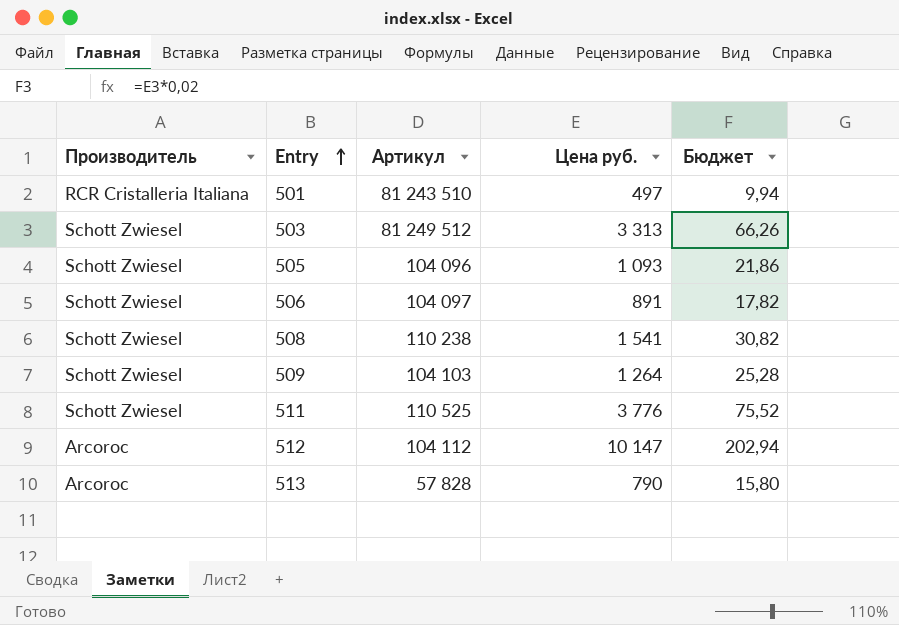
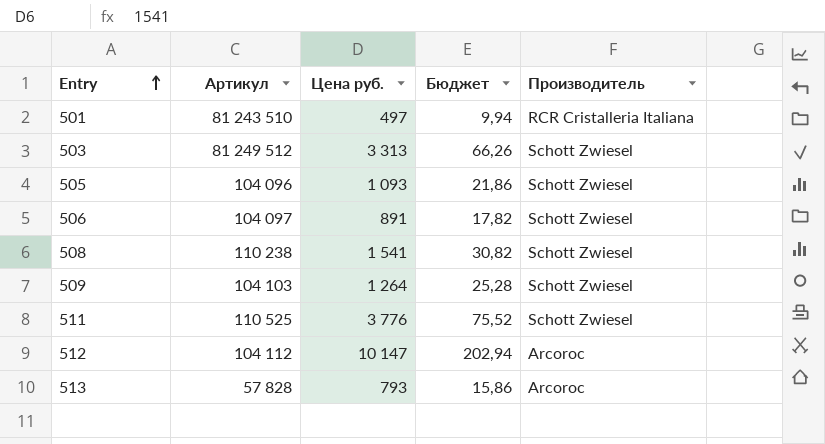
column Производитель | position: 1 -> 5
513 | Цена руб.: 790 -> 793
513 | Бюджет: 15,80 -> 15,86

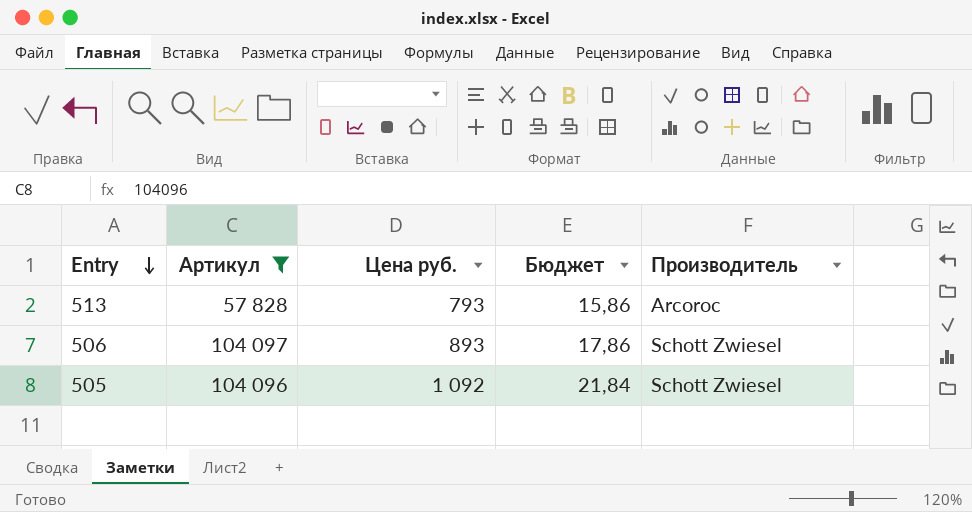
filter: none -> Артикул <= 104 097
row order: Entry ascending -> Entry descending
506 | Цена руб.: 891 -> 893
506 | Бюджет: 17,82 -> 17,86
505 | Цена руб.: 1 093 -> 1 092
505 | Бюджет: 21,86 -> 21,84

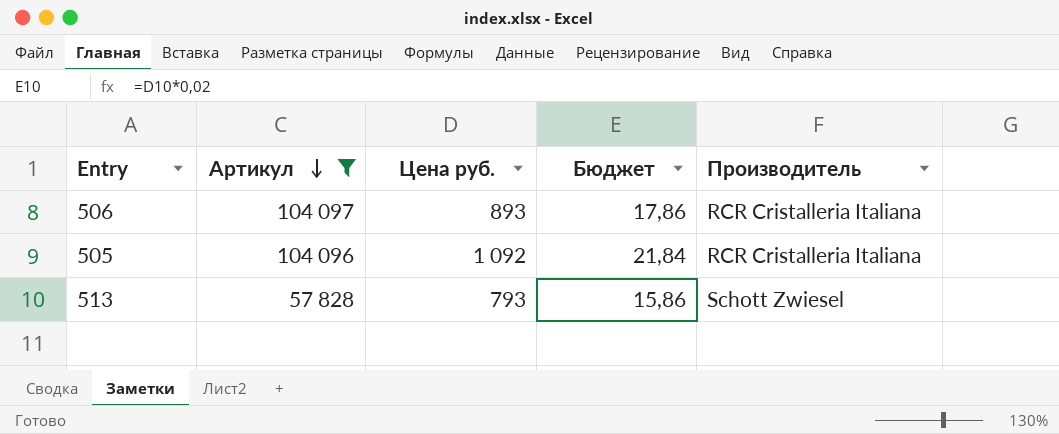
row order: Entry descending -> Артикул descending
506 | Производитель: Schott Zwiesel -> RCR Cristalleria Italiana
505 | Производитель: Schott Zwiesel -> RCR Cristalleria Italiana
513 | Производитель: Arcoroc -> Schott Zwiesel

